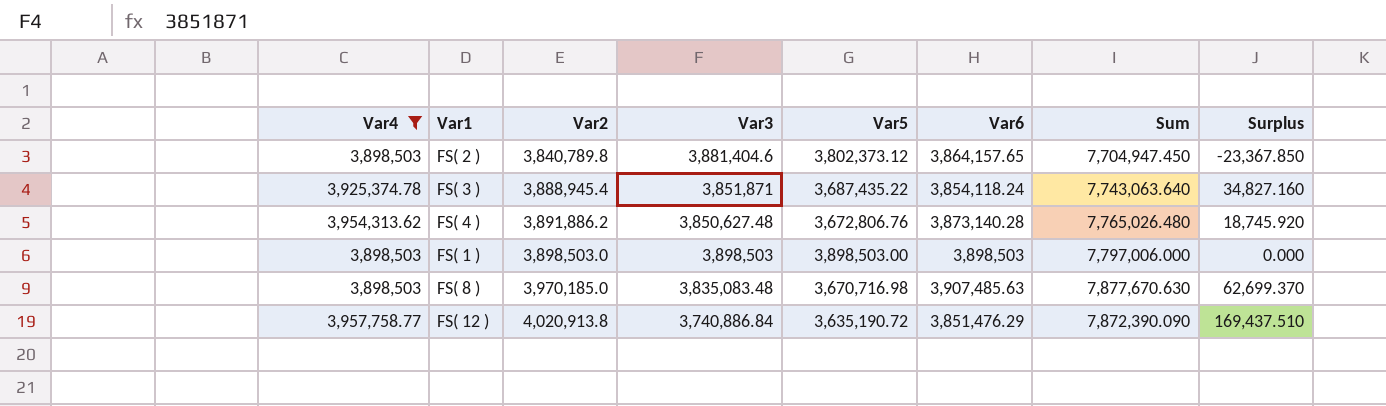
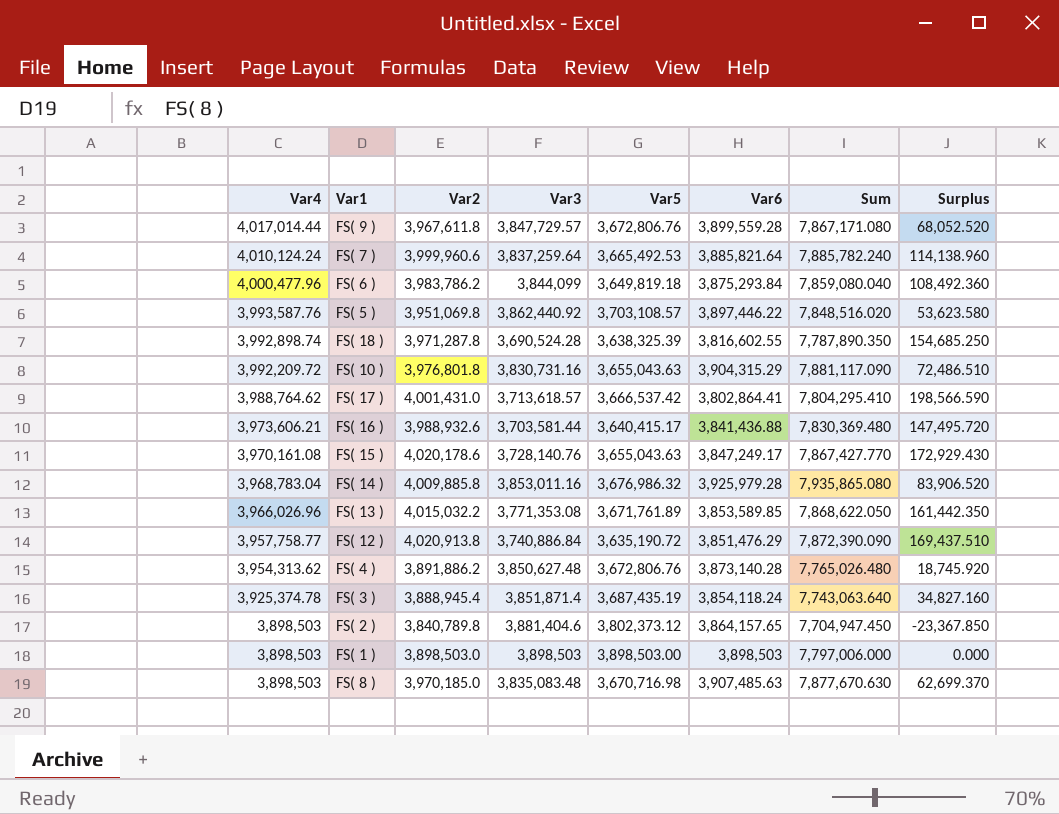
filter: Var4 <= 3,957,758.77 -> none
row order: Var2 ascending -> Var4 descending
FS( 3 ) | Var3: 3,851,871 -> 3,851,871.4
FS( 3 ) | Var5: 3,687,435.22 -> 3,687,435.19

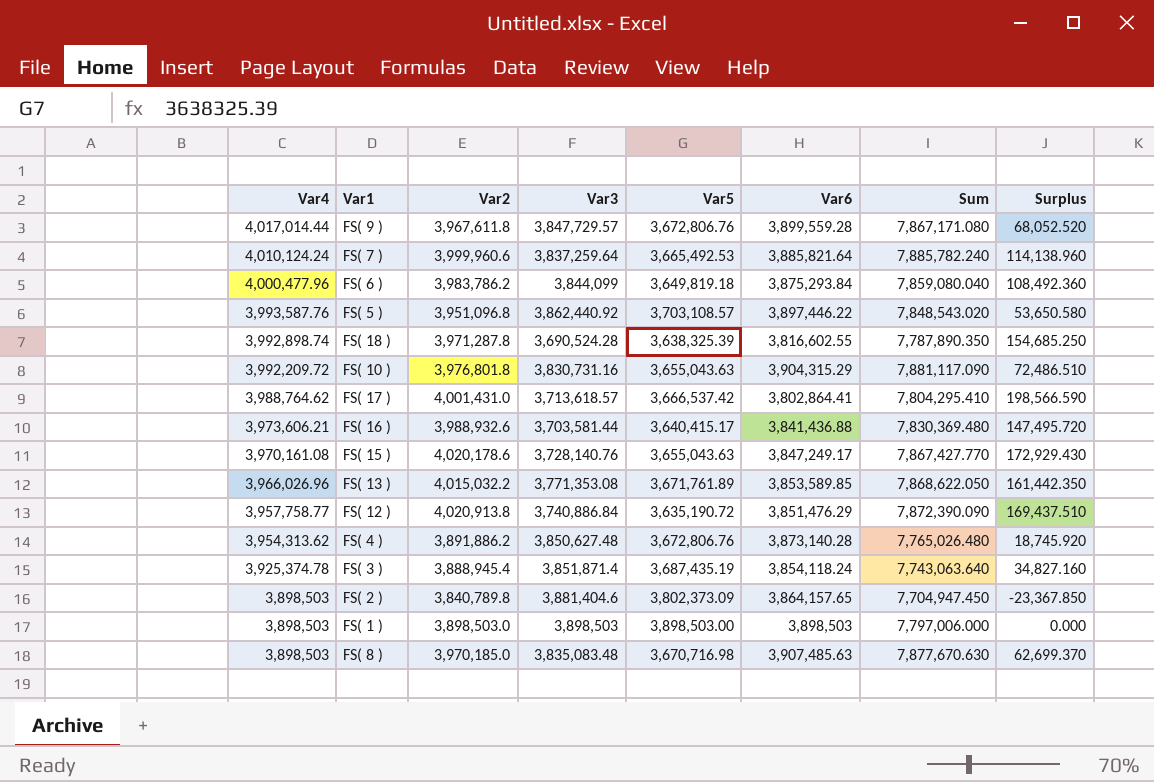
row FS( 14 ): 3,968,783.04 | 4,009,885.8 | 3,853,011.16 | 3,676,986.32 | 3,925,979.28 | 7,935,865.080 | 83,906.520 -> none
FS( 5 ) | Var2: 3,951,069.8 -> 3,951,096.8
FS( 5 ) | Sum: 7,848,516.020 -> 7,848,543.020
FS( 5 ) | Surplus: 53,623.580 -> 53,650.580
FS( 2 ) | Var5: 3,802,373.12 -> 3,802,373.09

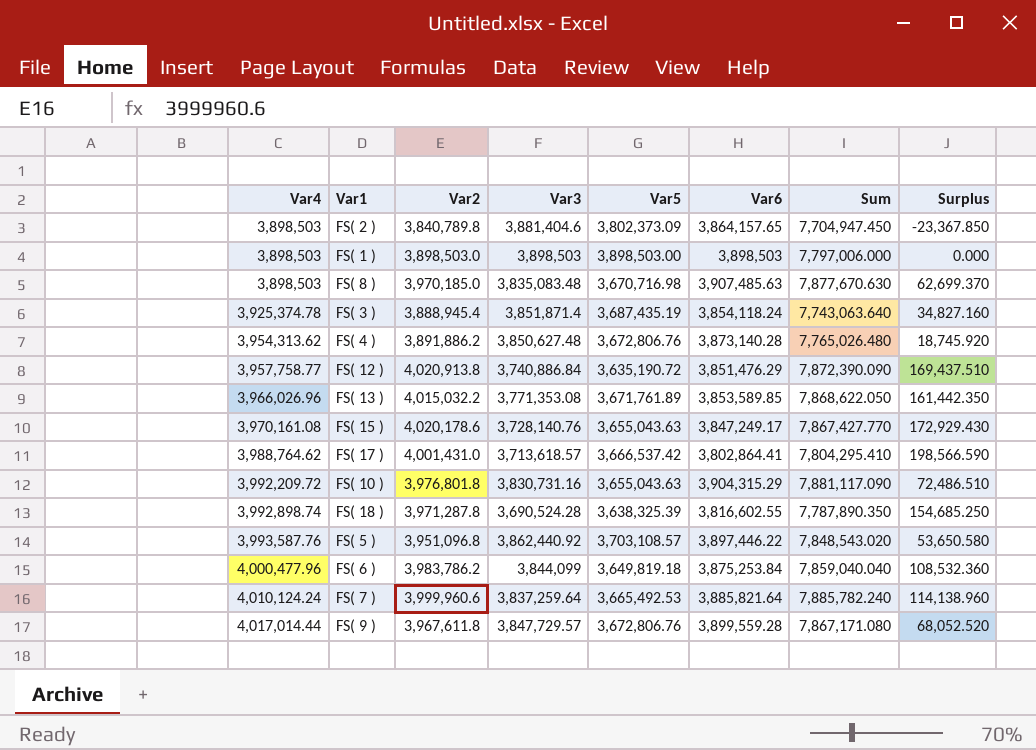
row order: Var4 descending -> Var4 ascending
row FS( 16 ): 3,973,606.21 | 3,988,932.6 | 3,703,581.44 | 3,640,415.17 | 3,841,436.88 | 7,830,369.480 | 147,495.720 -> none
FS( 6 ) | Var6: 3,875,293.84 -> 3,875,253.84
FS( 6 ) | Sum: 7,859,080.040 -> 7,859,040.040
FS( 6 ) | Surplus: 108,492.360 -> 108,532.360

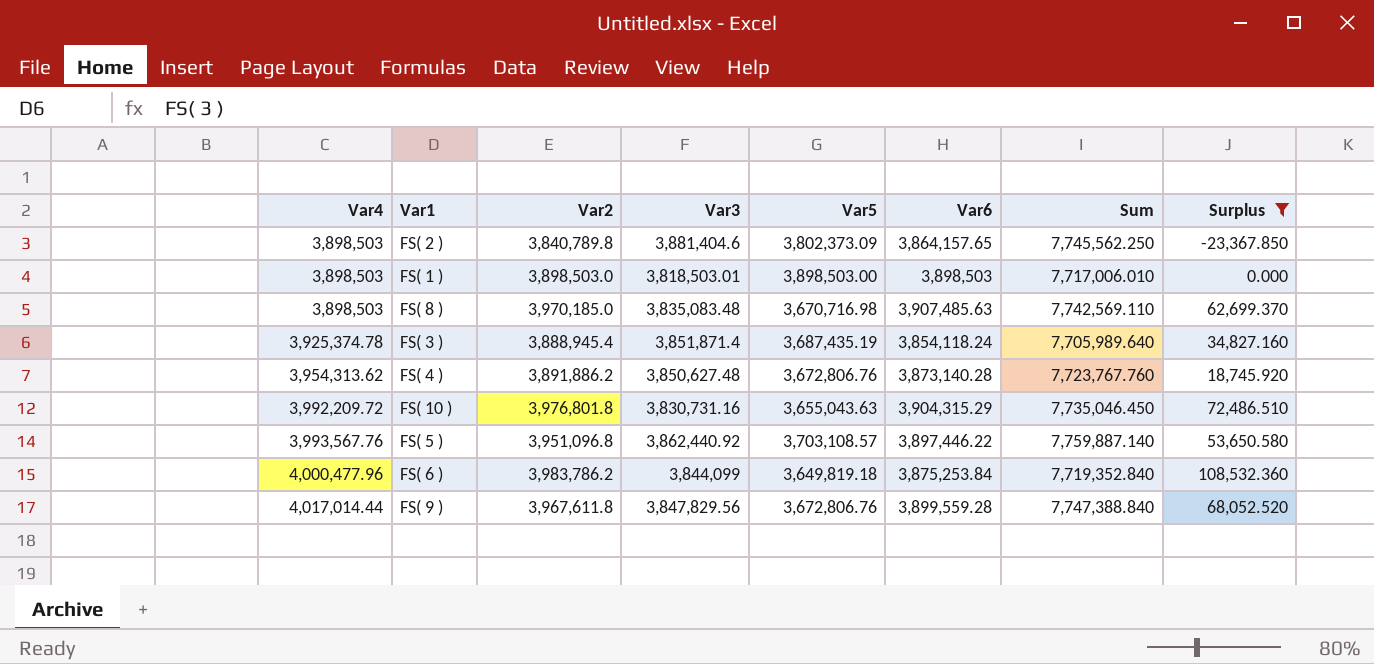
filter: none -> Surplus <= 108,532.360
column Sum | formula: [Var2] + [Var6] -> [Var3] + [Var6]
FS( 1 ) | Var3: 3,898,503 -> 3,818,503.01
FS( 5 ) | Var4: 3,993,587.76 -> 3,993,567.76
FS( 9 ) | Var3: 3,847,729.57 -> 3,847,829.56

